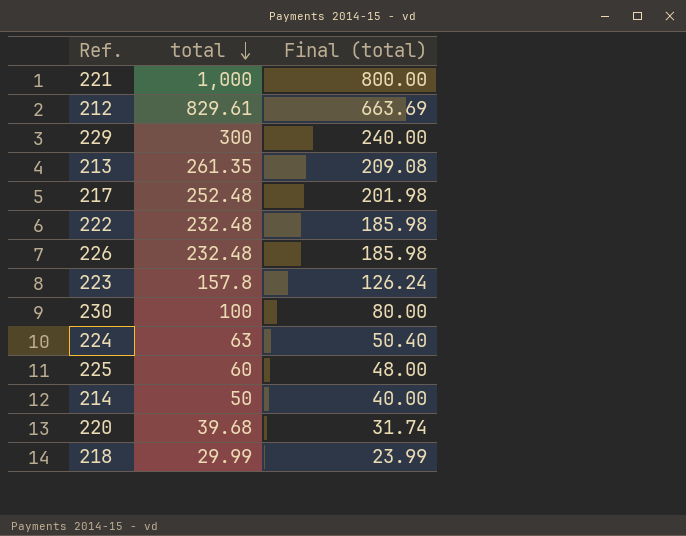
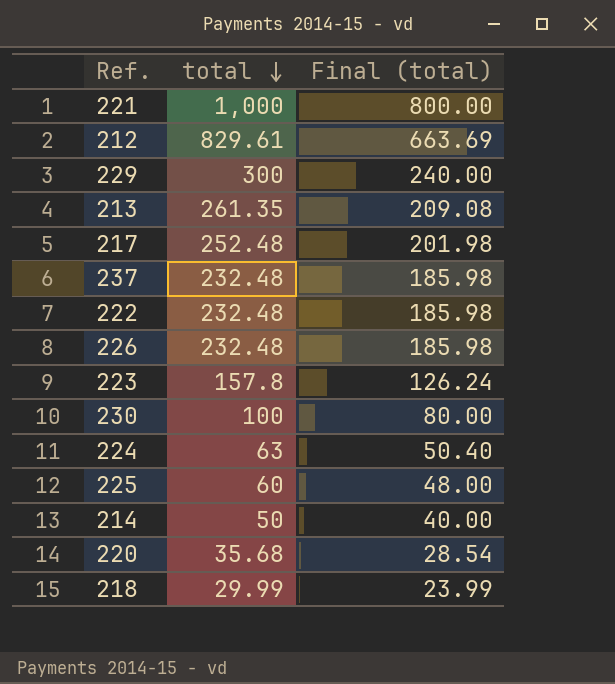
row 237: none -> 232.48 | 185.98
220 | total: 39.68 -> 35.68
220 | Final (total): 31.74 -> 28.54

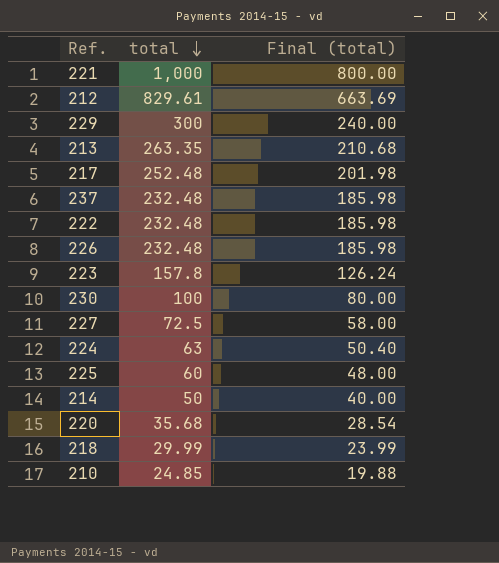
213 | total: 261.35 -> 263.35
213 | Final (total): 209.08 -> 210.68
row 227: none -> 72.5 | 58.00
row 210: none -> 24.85 | 19.88

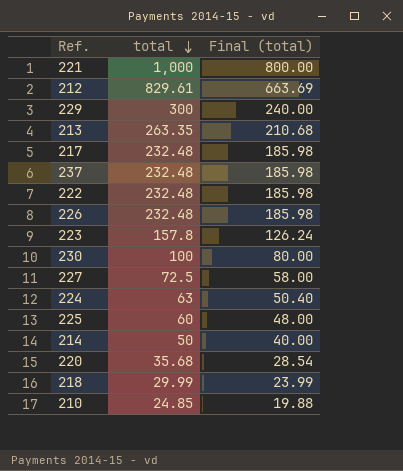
217 | total: 252.48 -> 232.48
217 | Final (total): 201.98 -> 185.98

